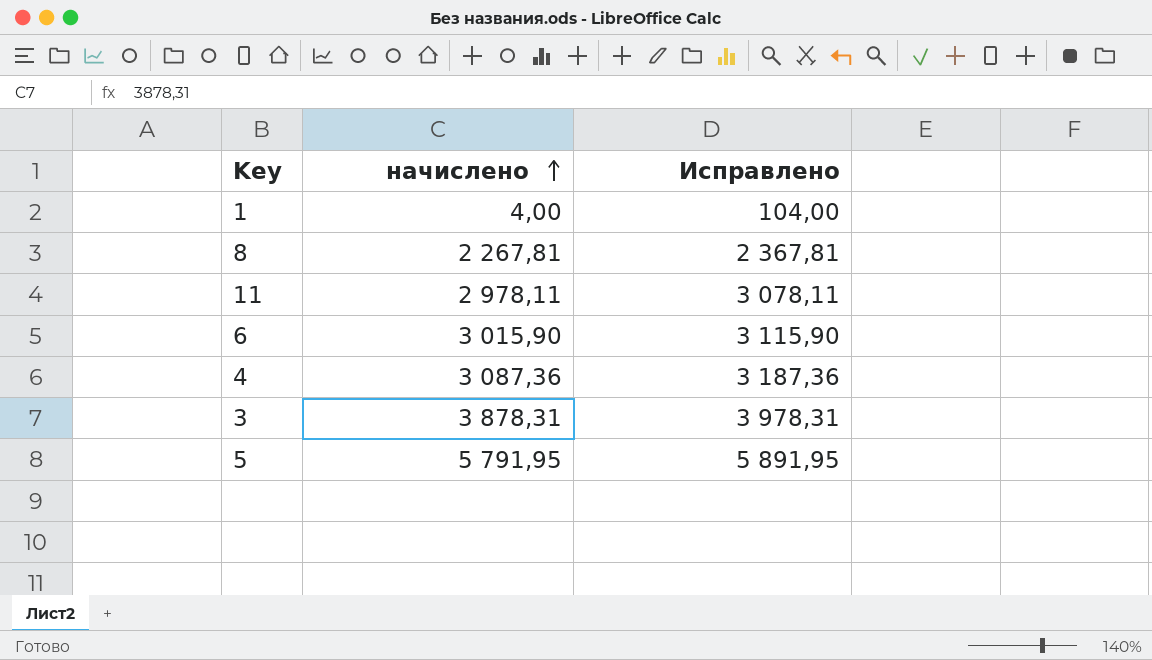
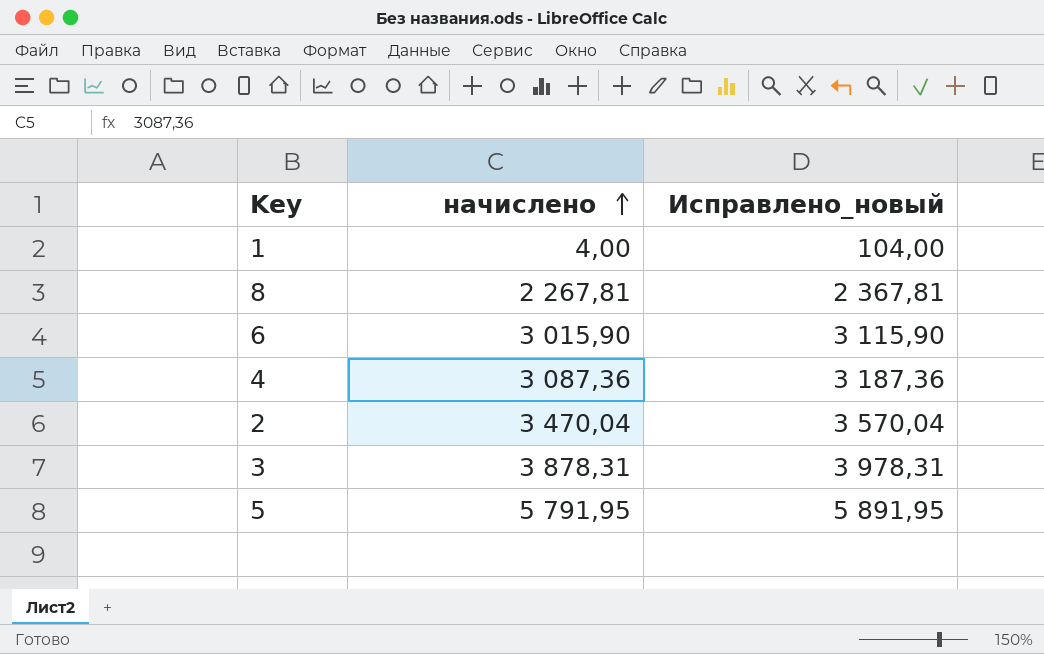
column name: Исправлено -> Исправлено_новый
row 11: 2 978,11 | 3 078,11 -> none
row 2: none -> 3 470,04 | 3 570,04

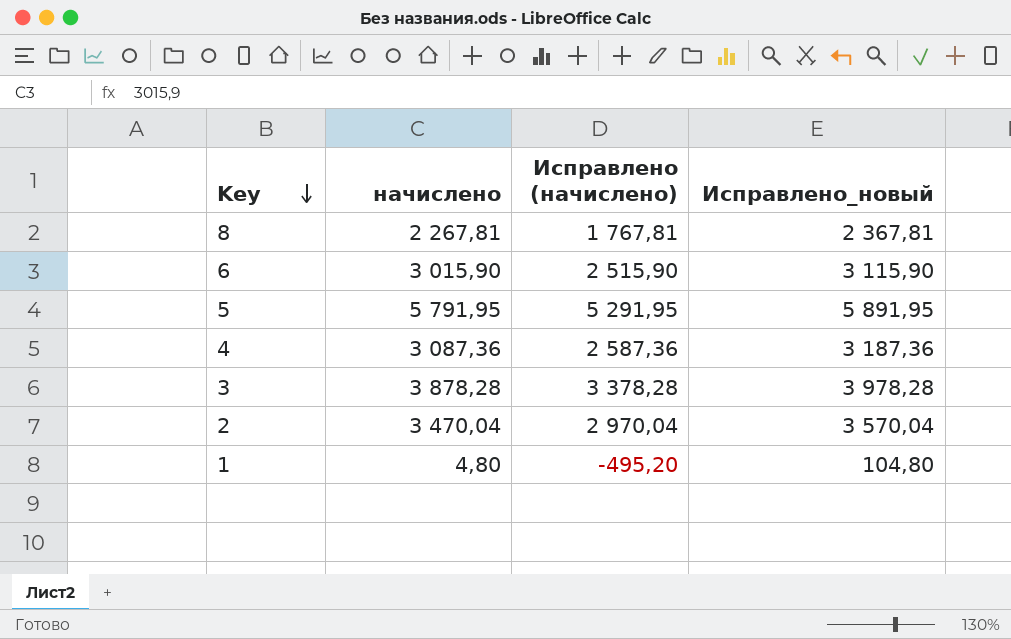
row order: начислено ascending -> Key descending
column Исправлено (начислено) | formula: none -> [начислено] - 500
3 | начислено: 3 878,31 -> 3 878,28
3 | Исправлено_новый: 3 978,31 -> 3 978,28
1 | начислено: 4,00 -> 4,80
1 | Исправлено_новый: 104,00 -> 104,80

